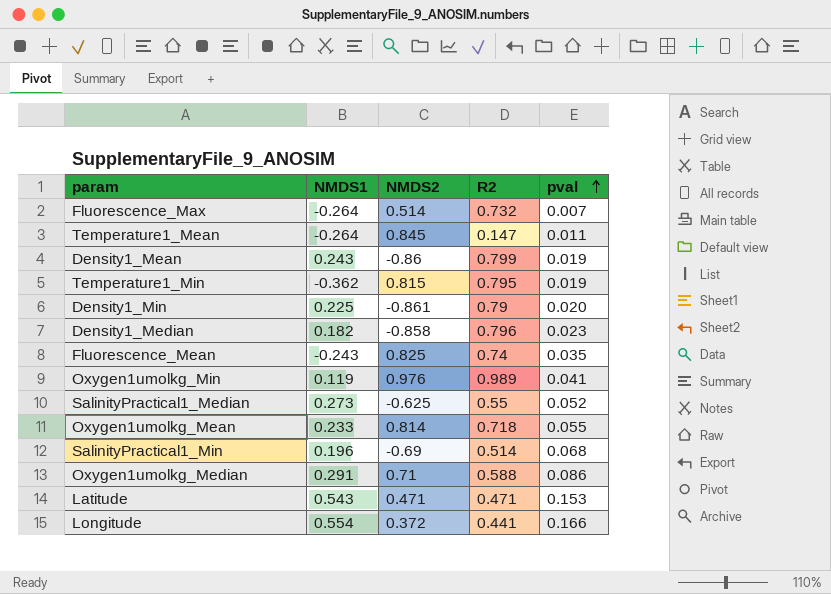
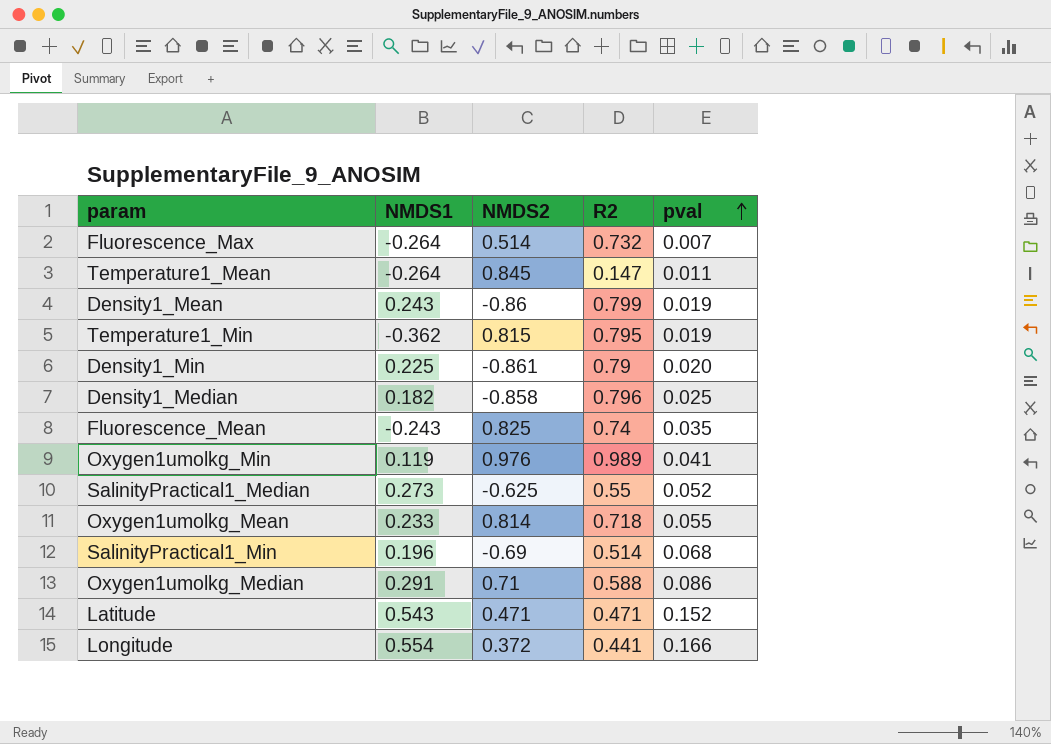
Density1_Median | pval: 0.023 -> 0.025
Latitude | pval: 0.153 -> 0.152

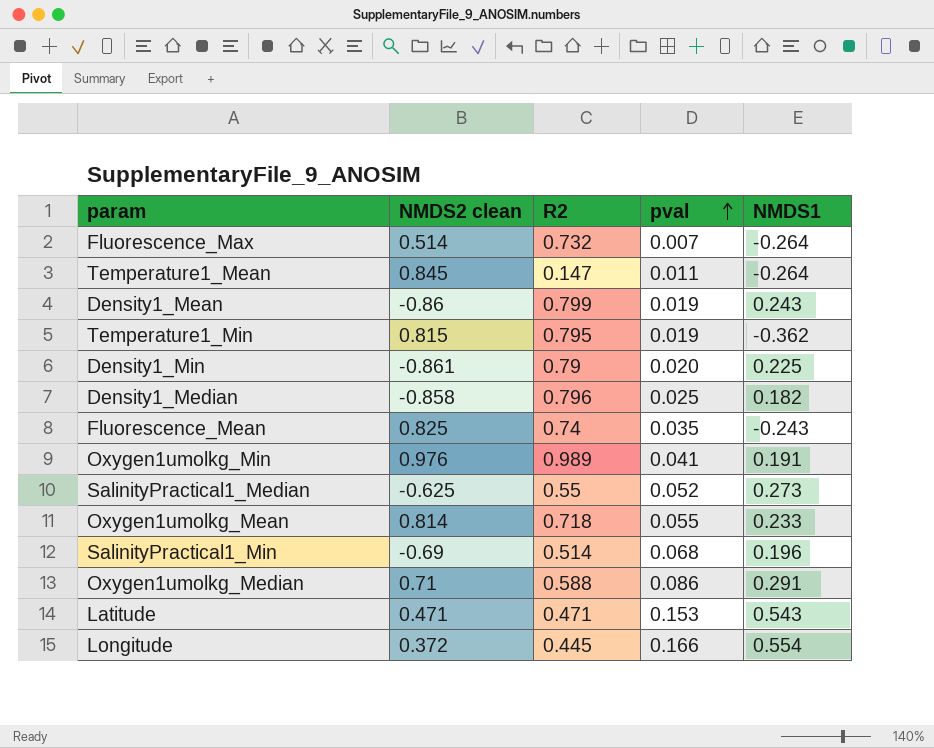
column name: NMDS2 -> NMDS2 clean
column NMDS1 | position: 2 -> 5
Oxygen1umolkg_Min | NMDS1: 0.119 -> 0.191
Latitude | pval: 0.152 -> 0.153
Longitude | R2: 0.441 -> 0.445

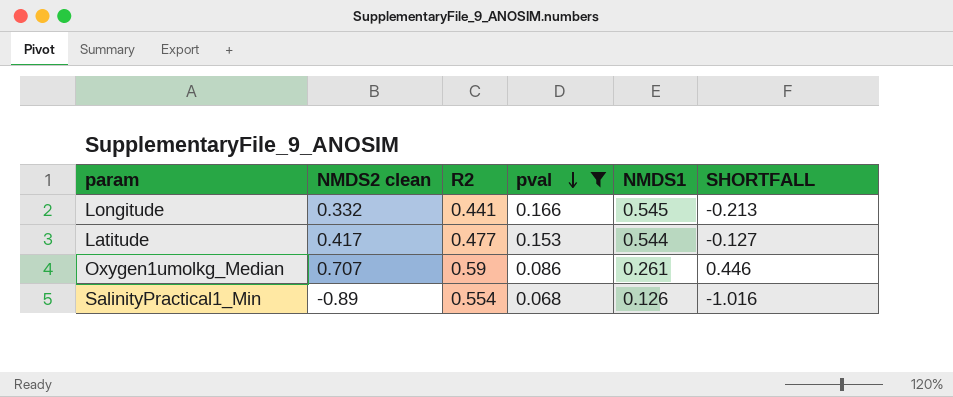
filter: none -> pval >= 0.068
row order: pval ascending -> pval descending
column SHORTFALL | formula: none -> [NMDS2 clean] - [NMDS1]
Longitude | NMDS2 clean: 0.372 -> 0.332
Longitude | R2: 0.445 -> 0.441
Longitude | NMDS1: 0.554 -> 0.545
Latitude | NMDS2 clean: 0.471 -> 0.417
Latitude | R2: 0.471 -> 0.477
Latitude | NMDS1: 0.543 -> 0.544
Oxygen1umolkg_Median | NMDS2 clean: 0.71 -> 0.707
Oxygen1umolkg_Median | R2: 0.588 -> 0.59
Oxygen1umolkg_Median | NMDS1: 0.291 -> 0.261
SalinityPractical1_Min | NMDS2 clean: -0.69 -> -0.89
SalinityPractical1_Min | R2: 0.514 -> 0.554
SalinityPractical1_Min | NMDS1: 0.196 -> 0.126

